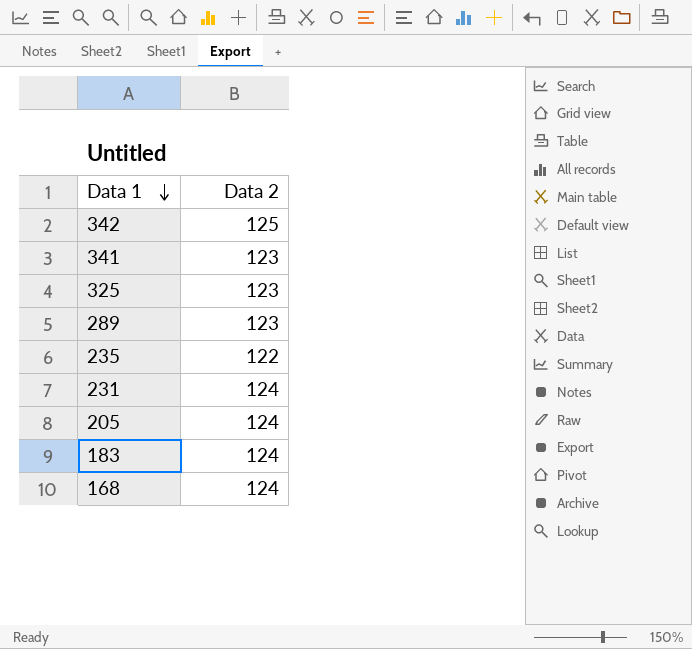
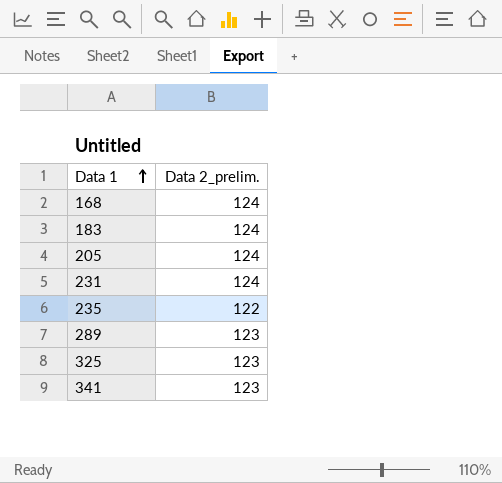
row order: Data 1 descending -> Data 1 ascending
column name: Data 2 -> Data 2_prelim.
row 342: 125 -> none

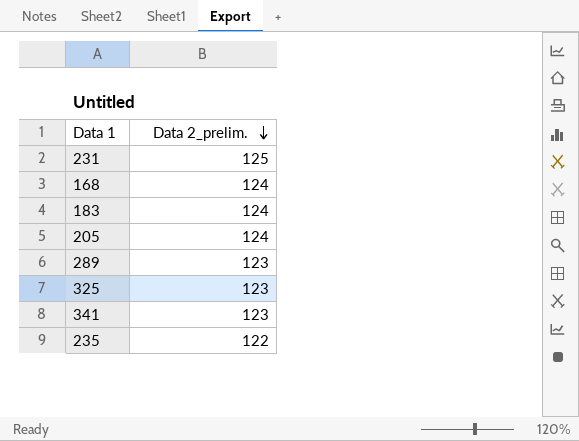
row order: Data 1 ascending -> Data 2_prelim. descending
231 | Data 2_prelim.: 124 -> 125

